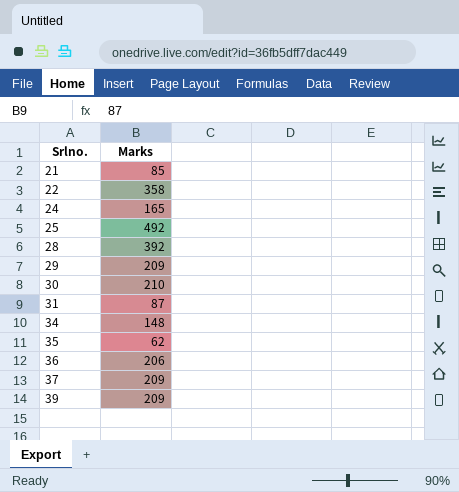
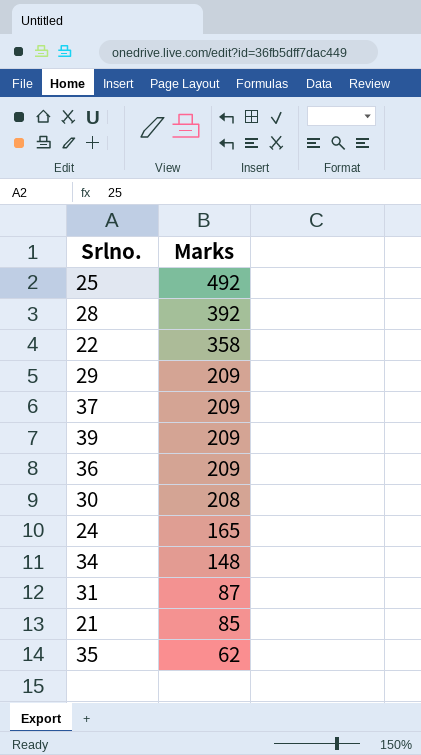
row order: Srlno. ascending -> Marks descending
36 | Marks: 206 -> 209
30 | Marks: 210 -> 208

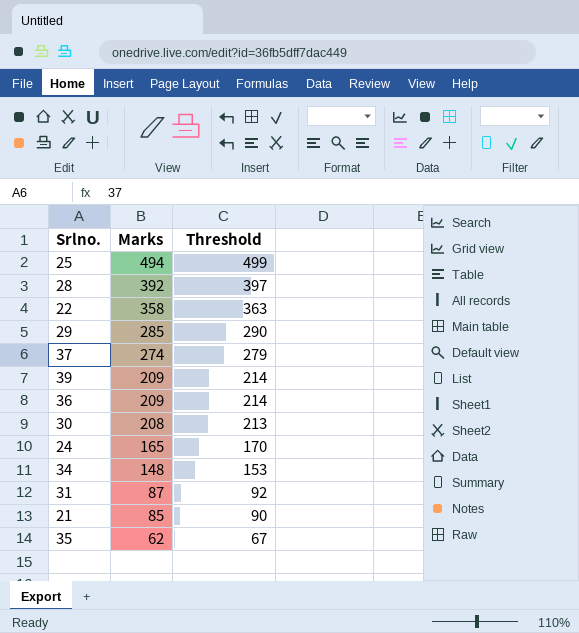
column Threshold | formula: none -> [Marks] + 5
25 | Marks: 492 -> 494
29 | Marks: 209 -> 285
37 | Marks: 209 -> 274

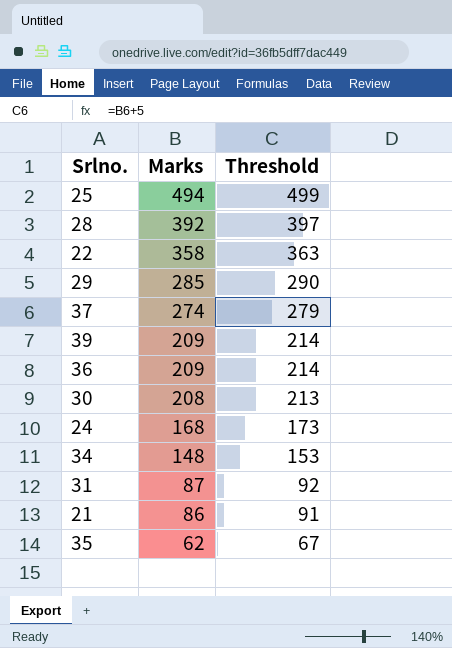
24 | Marks: 165 -> 168
24 | Threshold: 170 -> 173
21 | Marks: 85 -> 86
21 | Threshold: 90 -> 91

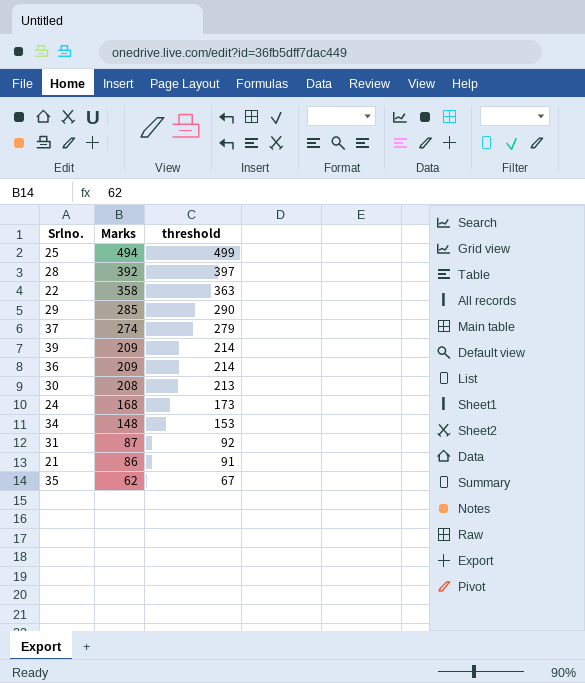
column name: Threshold -> threshold

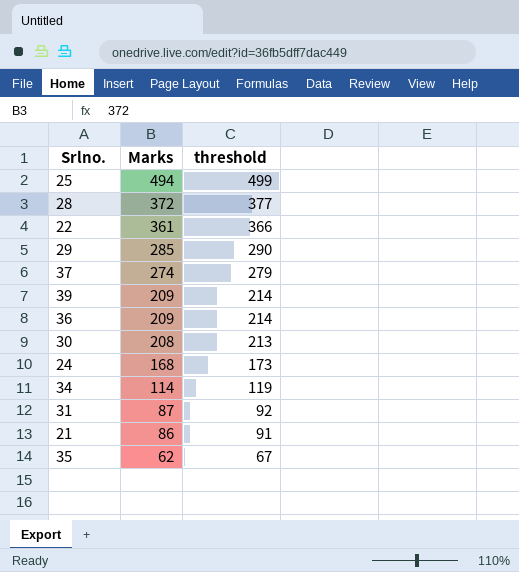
28 | Marks: 392 -> 372
28 | threshold: 397 -> 377
22 | Marks: 358 -> 361
22 | threshold: 363 -> 366
34 | Marks: 148 -> 114
34 | threshold: 153 -> 119

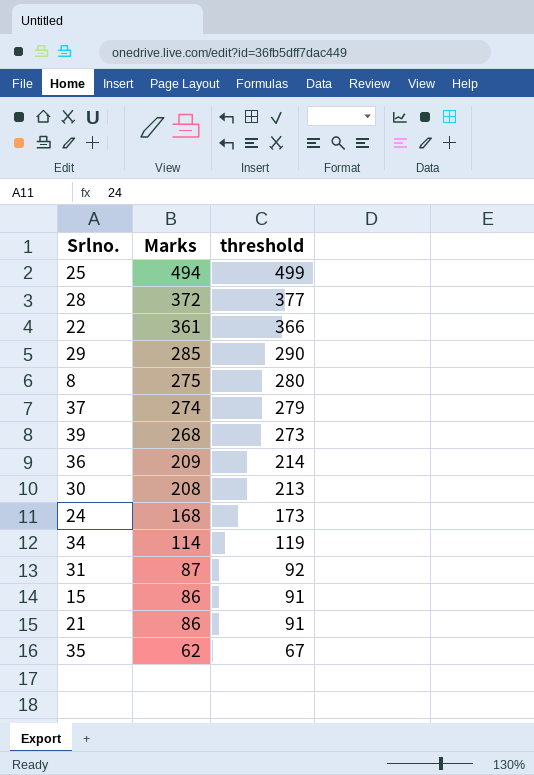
row 8: none -> 275 | 280
39 | Marks: 209 -> 268
39 | threshold: 214 -> 273
row 15: none -> 86 | 91

